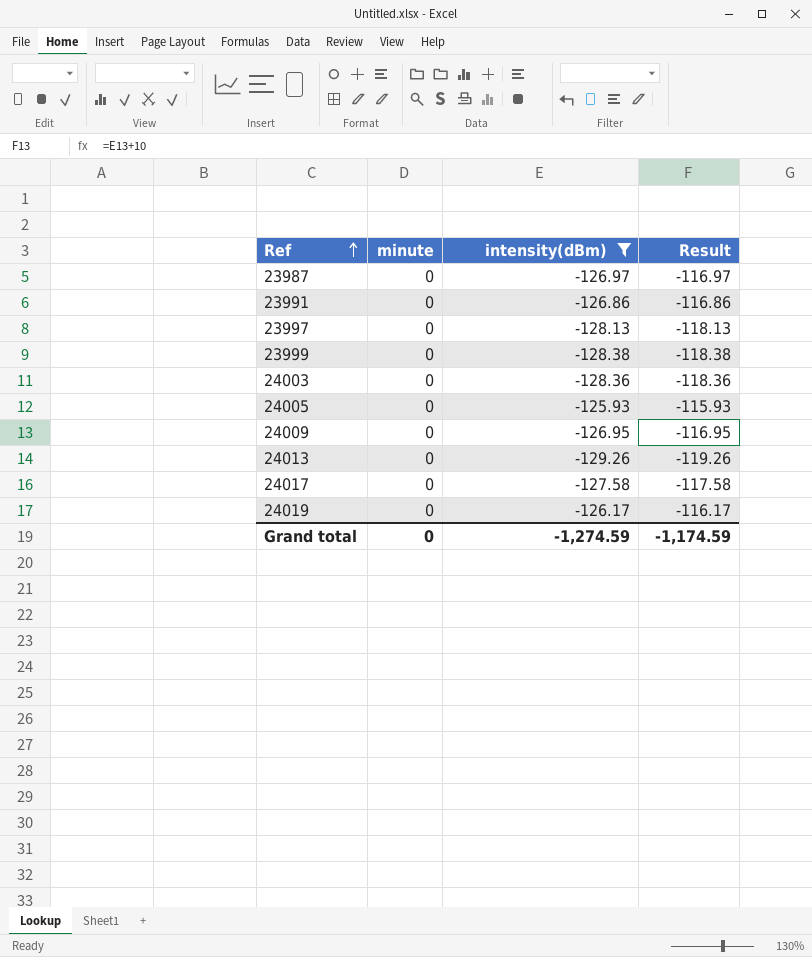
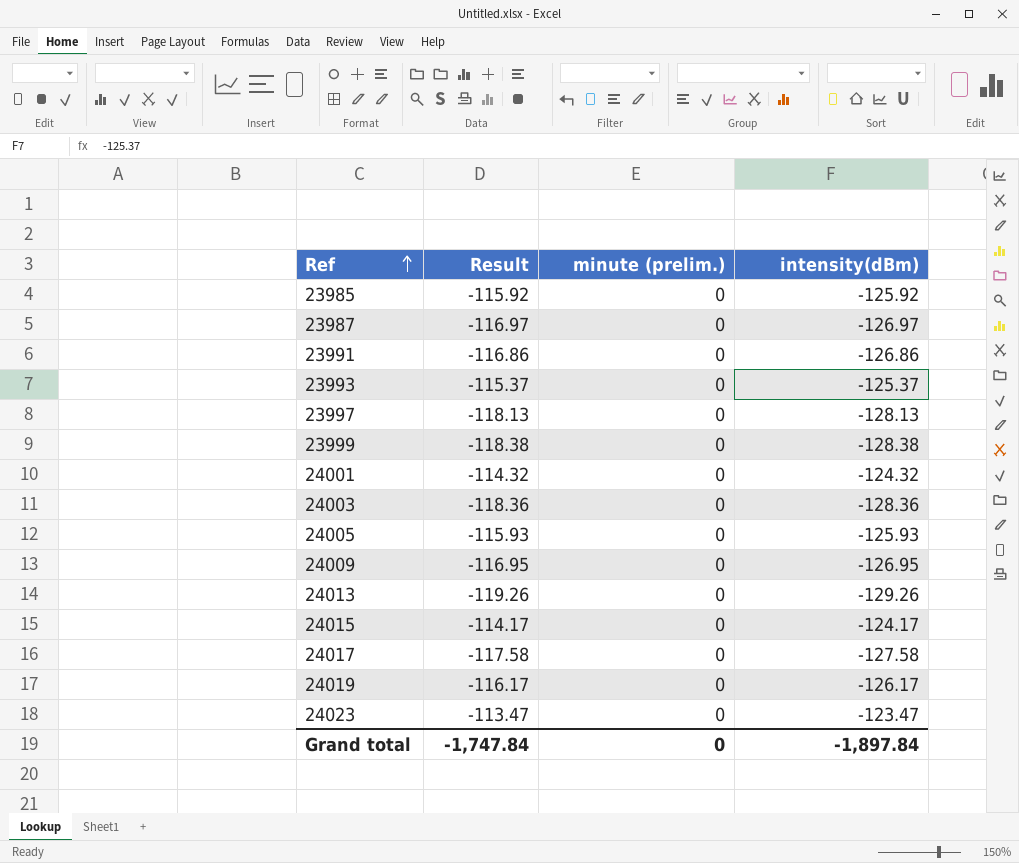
filter: intensity(dBm) <= -125.93 -> none
column Result | position: 4 -> 2
column name: minute -> minute (prelim.)
Grand total | Result: -1,174.59 -> -1,747.84
Grand total | intensity(dBm): -1,274.59 -> -1,897.84

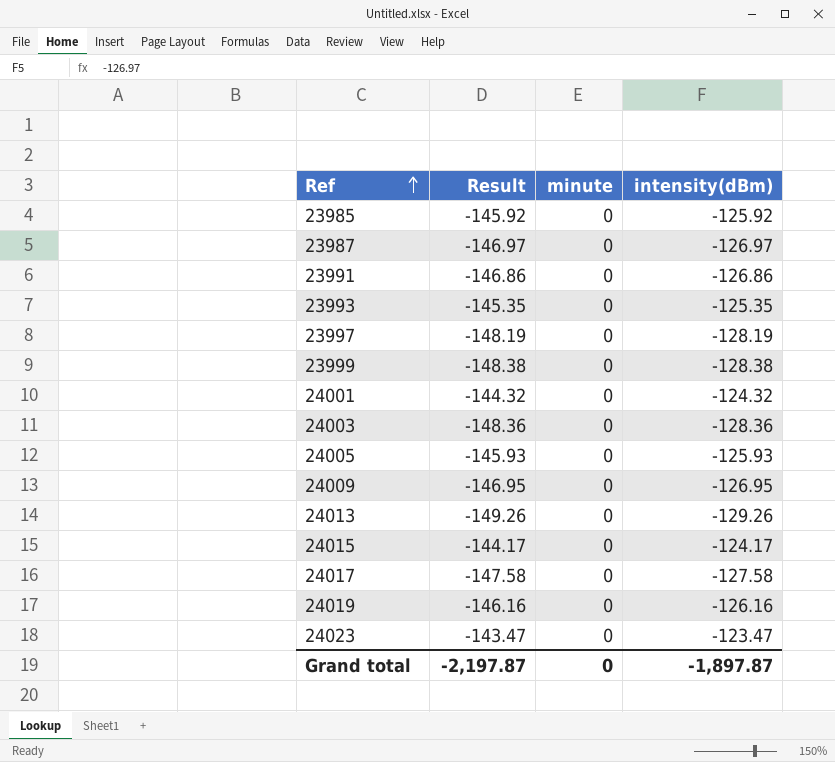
column Result | formula: [intensity(dBm)] + 10 -> [intensity(dBm)] - 20
column name: minute (prelim.) -> minute
23993 | intensity(dBm): -125.37 -> -125.35
23997 | intensity(dBm): -128.13 -> -128.19
24019 | intensity(dBm): -126.17 -> -126.16
Grand total | Result: -1,747.84 -> -2,197.87
Grand total | intensity(dBm): -1,897.84 -> -1,897.87

